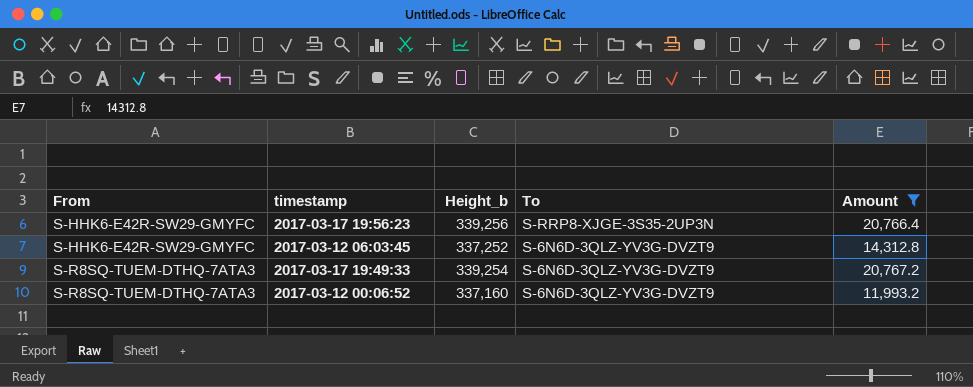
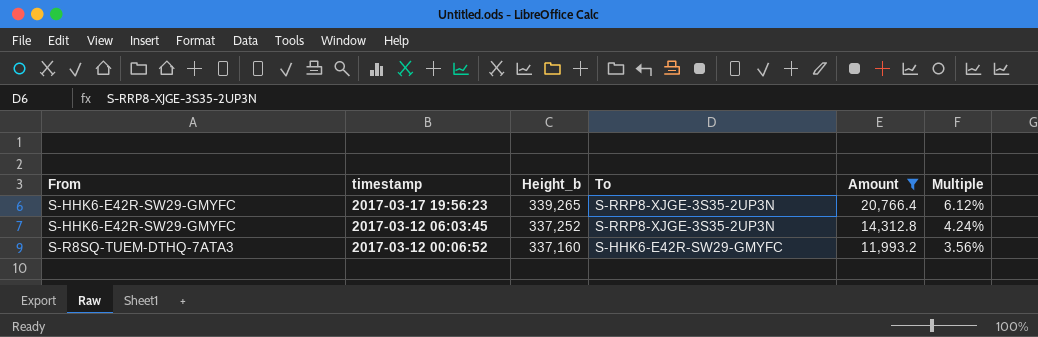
column Multiple | formula: none -> [Amount] / [Height_b]
row 2017-03-17 19:49:33: S-R8SQ-TUEM-DTHQ-7ATA3 | 339,254 | S-6N6D-3QLZ-YV3G-DVZT9 | 20,767.2 -> none
2017-03-17 19:56:23 | Height_b: 339,256 -> 339,265
2017-03-12 06:03:45 | To: S-6N6D-3QLZ-YV3G-DVZT9 -> S-RRP8-XJGE-3S35-2UP3N
2017-03-12 00:06:52 | To: S-6N6D-3QLZ-YV3G-DVZT9 -> S-HHK6-E42R-SW29-GMYFC

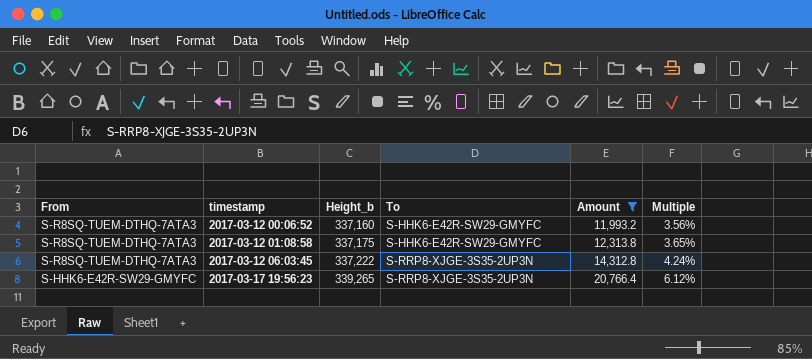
row order: From ascending -> From descending
row 2017-03-12 01:08:58: none -> S-R8SQ-TUEM-DTHQ-7ATA3 | 337,175 | S-HHK6-E42R-SW29-GMYFC | 12,313.8 | 3.65%
2017-03-12 06:03:45 | From: S-HHK6-E42R-SW29-GMYFC -> S-R8SQ-TUEM-DTHQ-7ATA3
2017-03-12 06:03:45 | Height_b: 337,252 -> 337,222

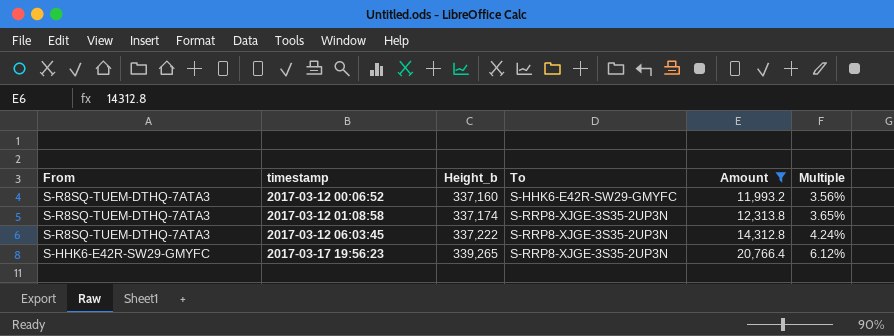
2017-03-12 01:08:58 | Height_b: 337,175 -> 337,174
2017-03-12 01:08:58 | To: S-HHK6-E42R-SW29-GMYFC -> S-RRP8-XJGE-3S35-2UP3N

